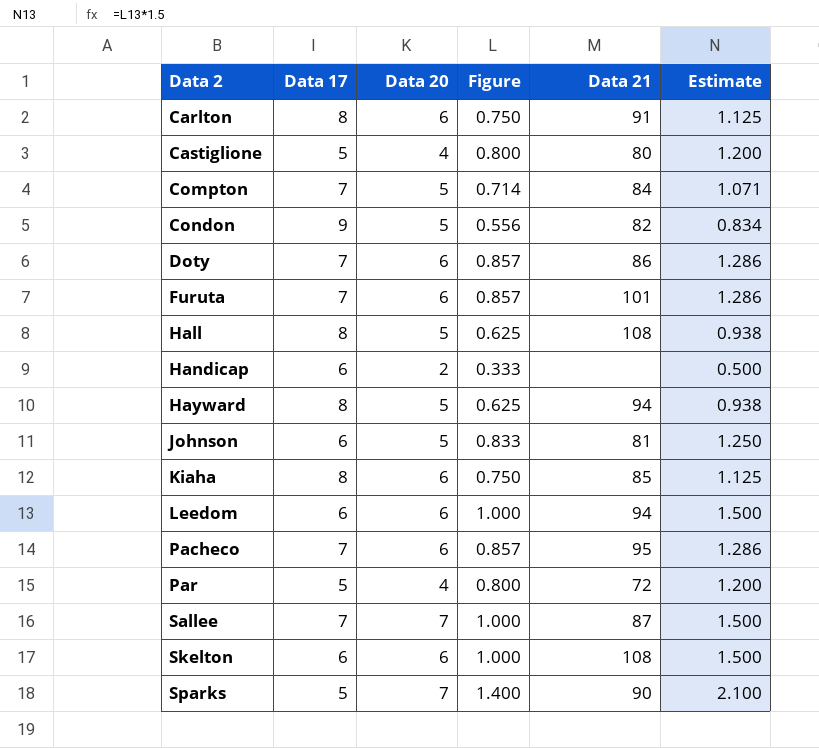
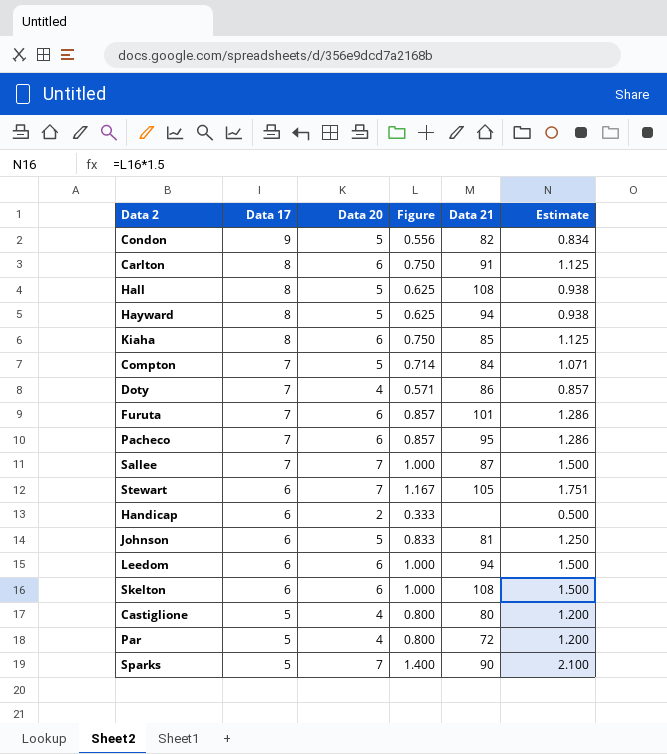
row order: Data 2 ascending -> Data 17 descending
Doty | Data 20: 6 -> 4
Doty | Figure: 0.857 -> 0.571
Doty | Estimate: 1.286 -> 0.857
row Stewart: none -> 6 | 7 | 1.167 | 105 | 1.751

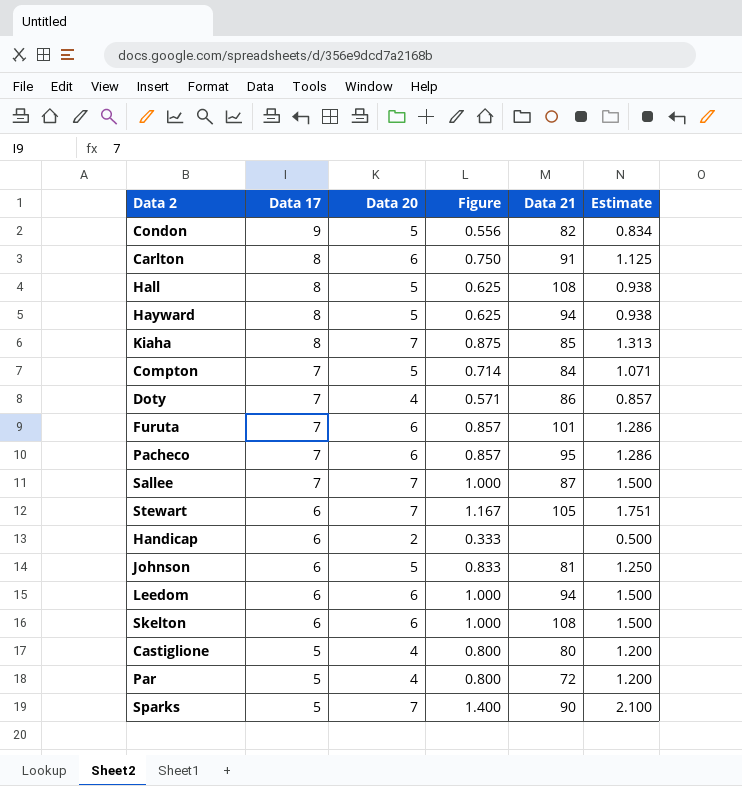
Kiaha | Data 20: 6 -> 7
Kiaha | Figure: 0.750 -> 0.875
Kiaha | Estimate: 1.125 -> 1.313

